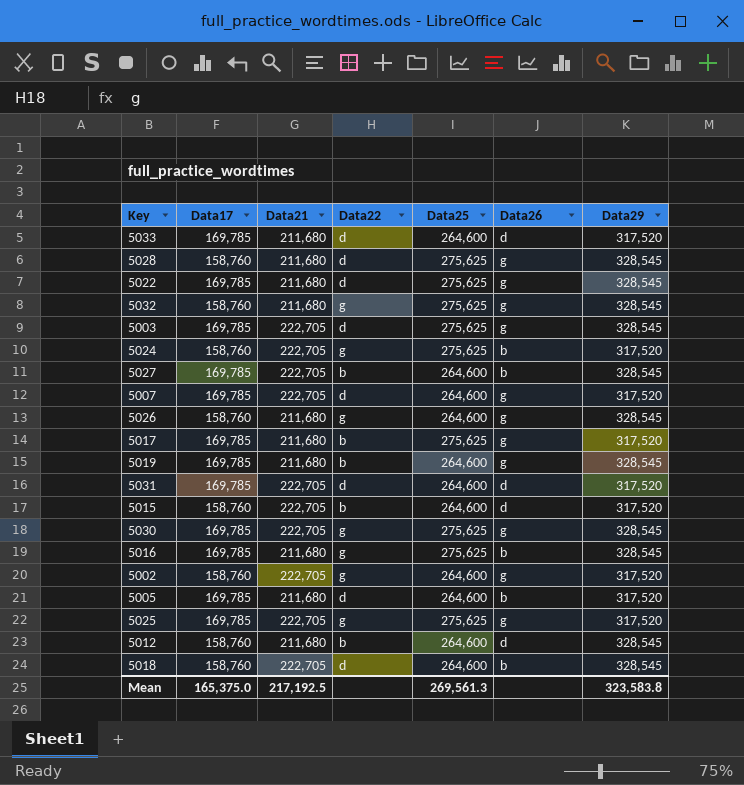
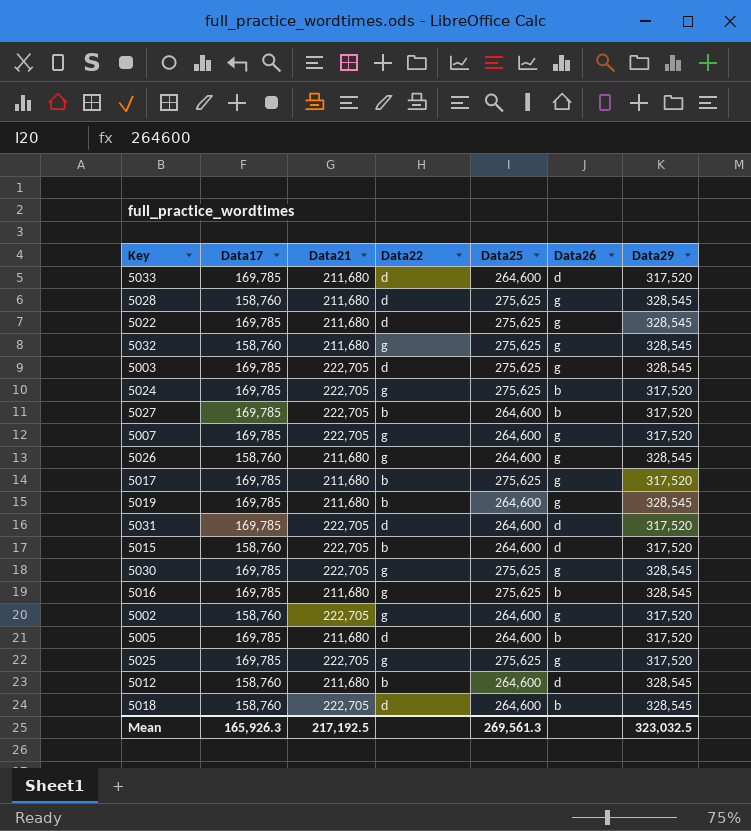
5024 | Data17: 158,760 -> 169,785
5027 | Data29: 328,545 -> 317,520
5007 | Data22: d -> g
Mean | Data17: 165,375.0 -> 165,926.3
Mean | Data29: 323,583.8 -> 323,032.5

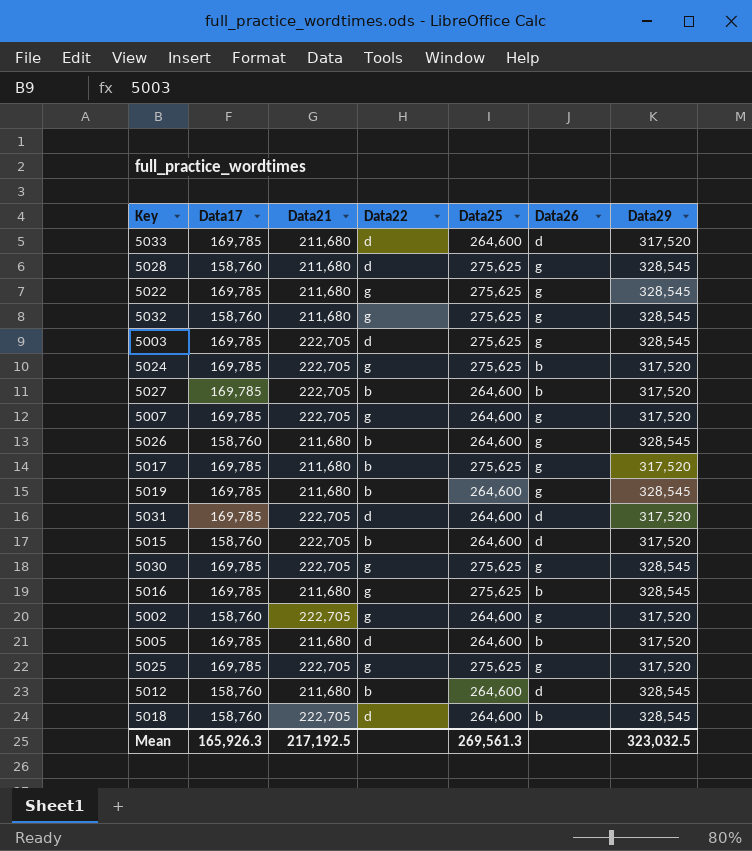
5022 | Data22: d -> g
5026 | Data22: g -> b

